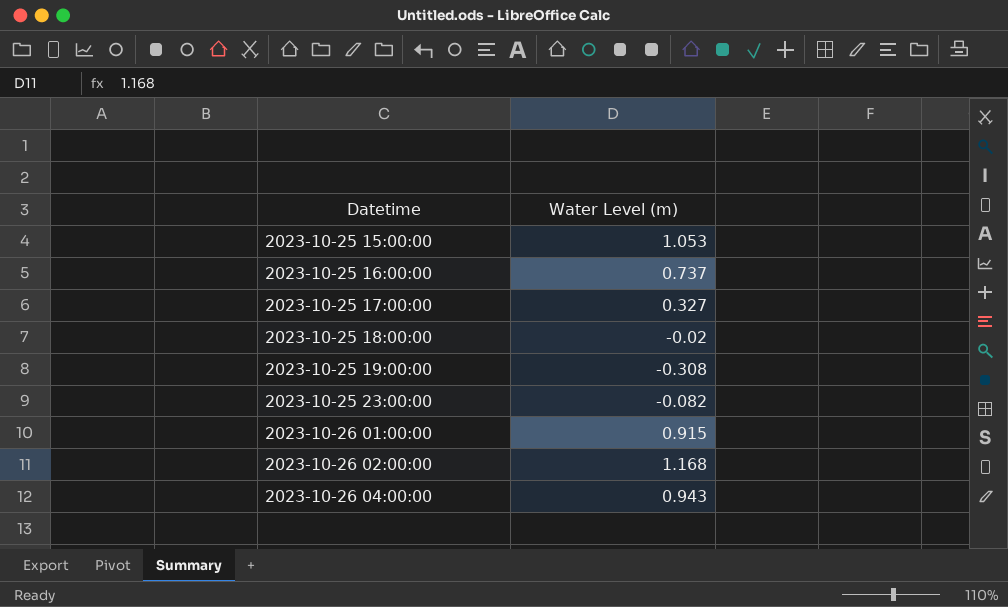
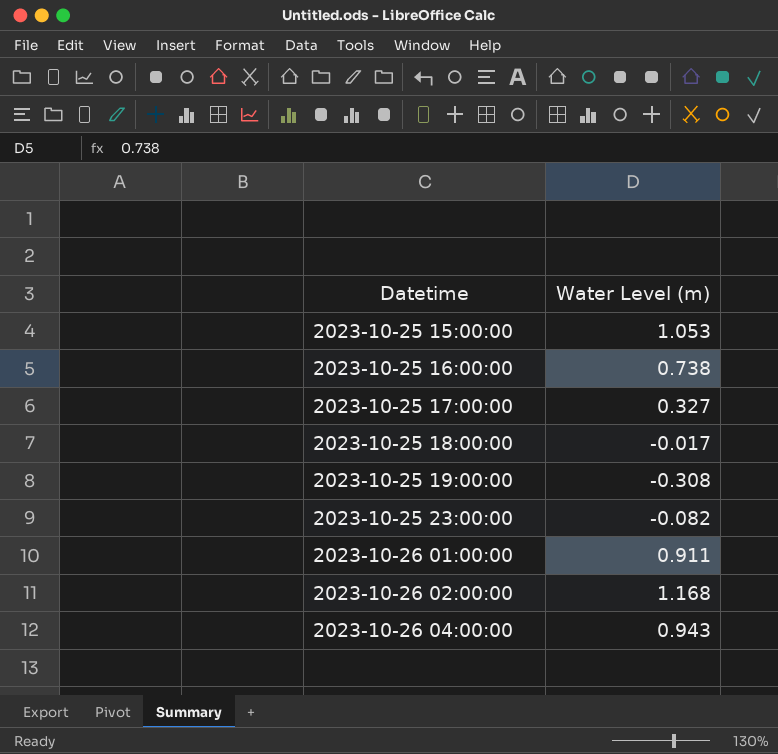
2023-10-25 16:00:00 | Water Level (m): 0.737 -> 0.738
2023-10-25 18:00:00 | Water Level (m): -0.02 -> -0.017
2023-10-26 01:00:00 | Water Level (m): 0.915 -> 0.911

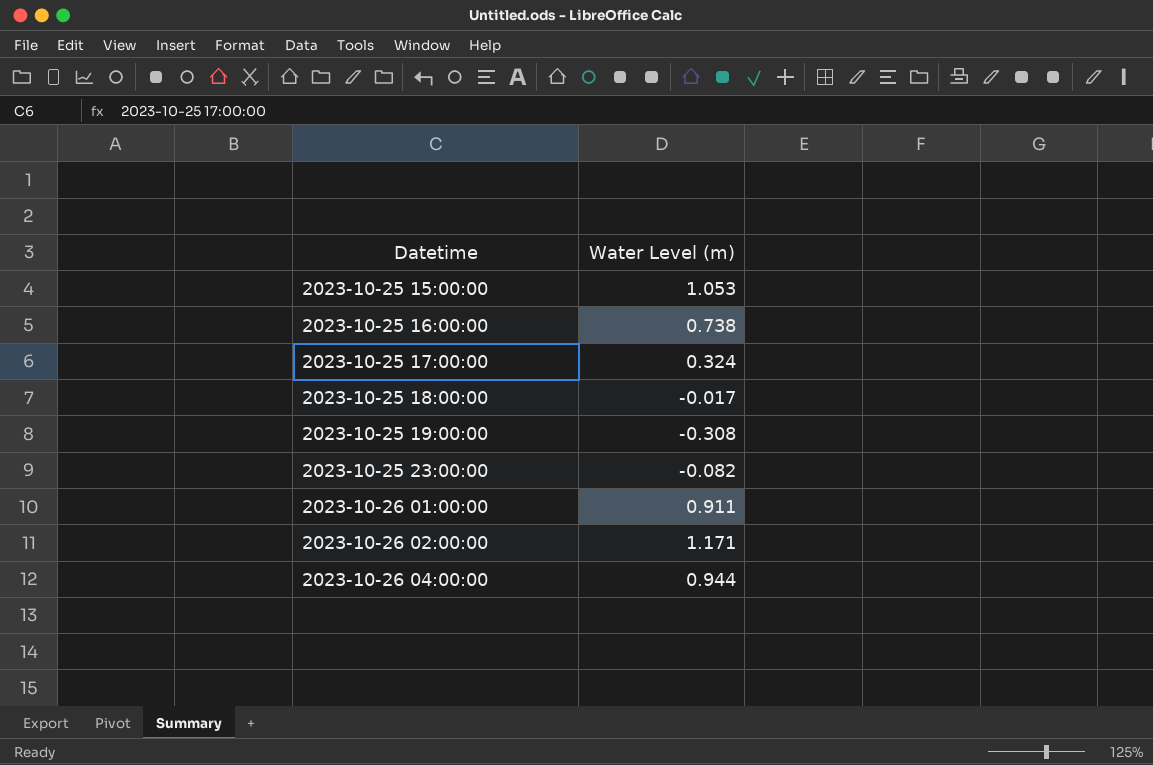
2023-10-25 17:00:00 | Water Level (m): 0.327 -> 0.324
2023-10-26 02:00:00 | Water Level (m): 1.168 -> 1.171
2023-10-26 04:00:00 | Water Level (m): 0.943 -> 0.944

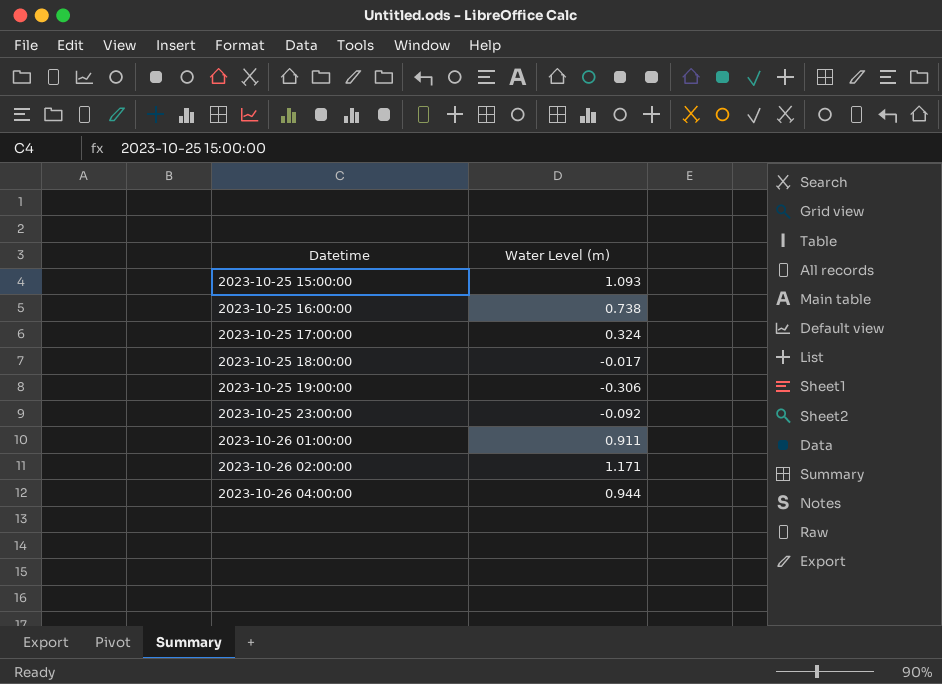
2023-10-25 15:00:00 | Water Level (m): 1.053 -> 1.093
2023-10-25 19:00:00 | Water Level (m): -0.308 -> -0.306
2023-10-25 23:00:00 | Water Level (m): -0.082 -> -0.092

